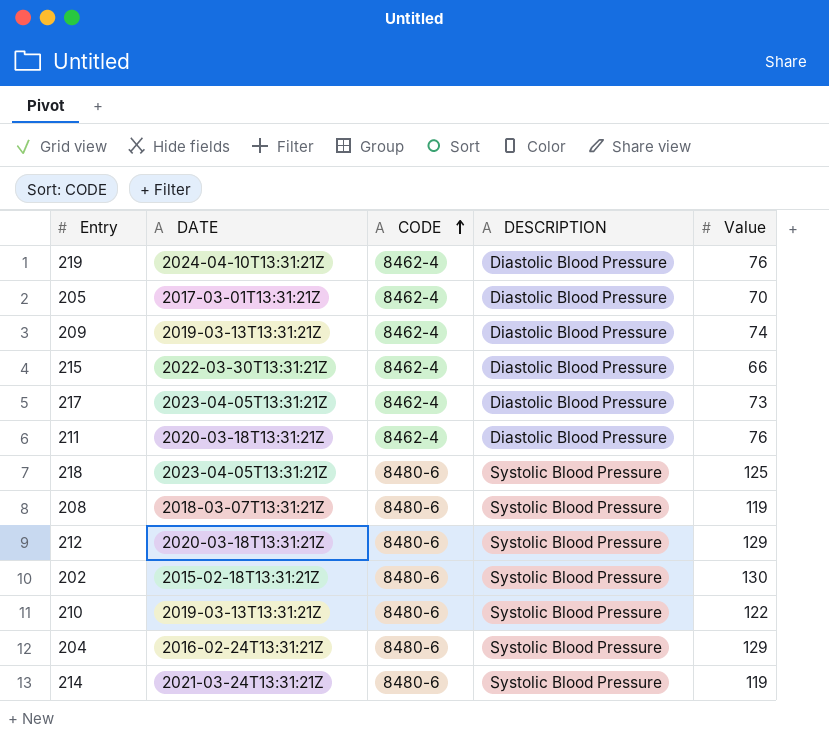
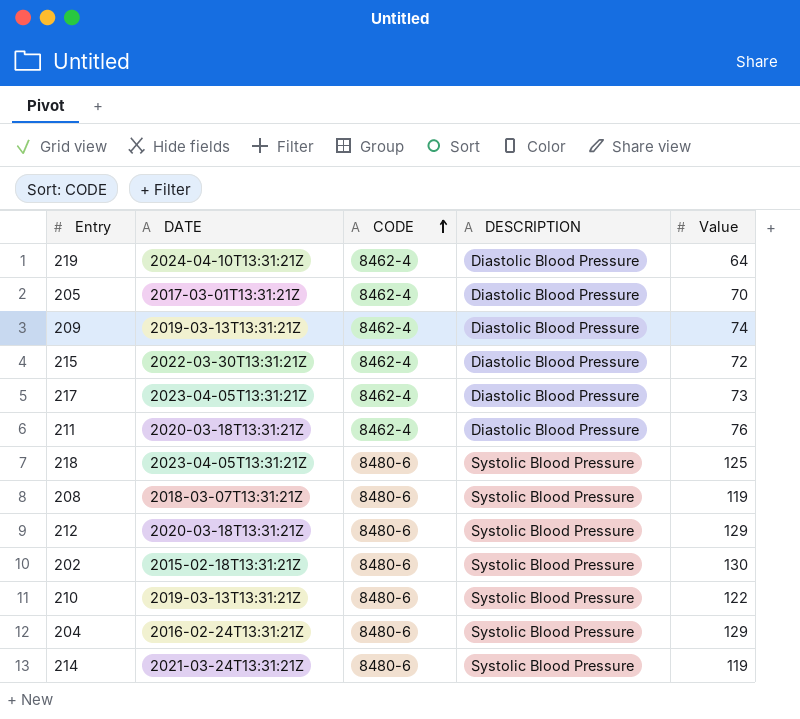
219 | Value: 76 -> 64
215 | Value: 66 -> 72

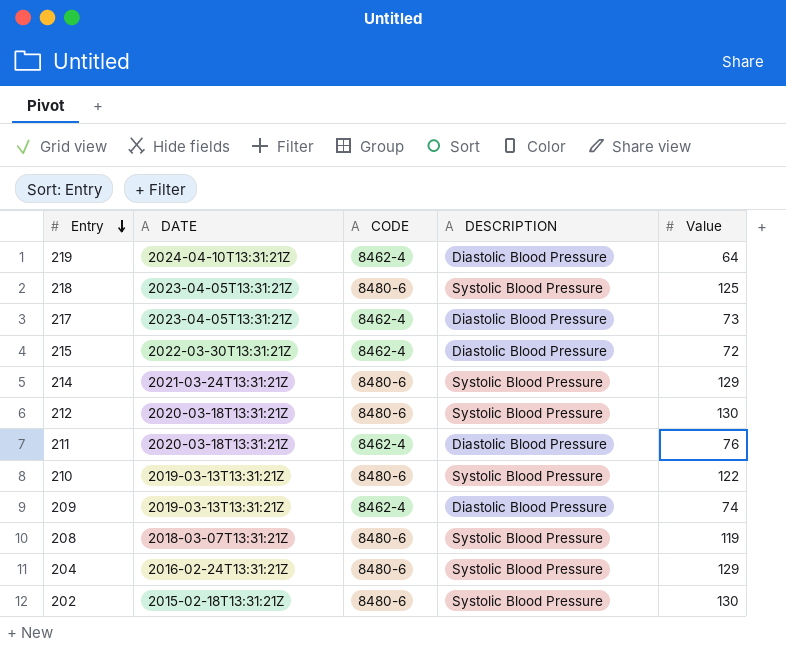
row order: CODE ascending -> Entry descending
row 205: 2017-03-01T13:31:21Z | 8462-4 | Diastolic Blood Pressure | 70 -> none
214 | Value: 119 -> 129
212 | Value: 129 -> 130

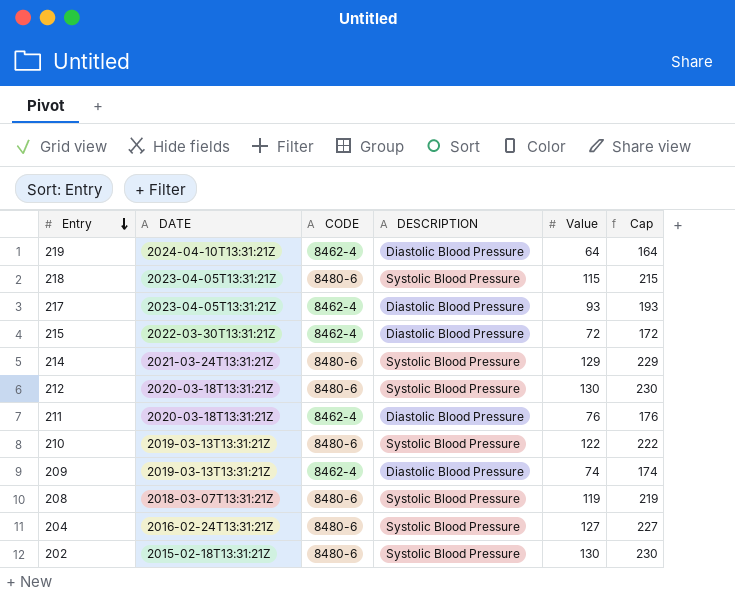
column Cap | formula: none -> [Value] + 100
218 | Value: 125 -> 115
217 | Value: 73 -> 93
204 | Value: 129 -> 127

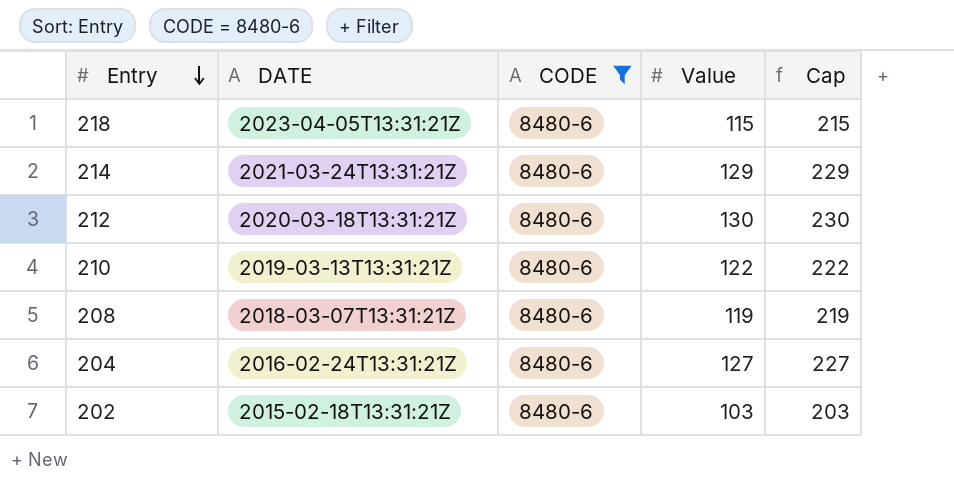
filter: none -> CODE = 8480-6
column DESCRIPTION | position: 4 -> none
202 | Value: 130 -> 103
202 | Cap: 230 -> 203

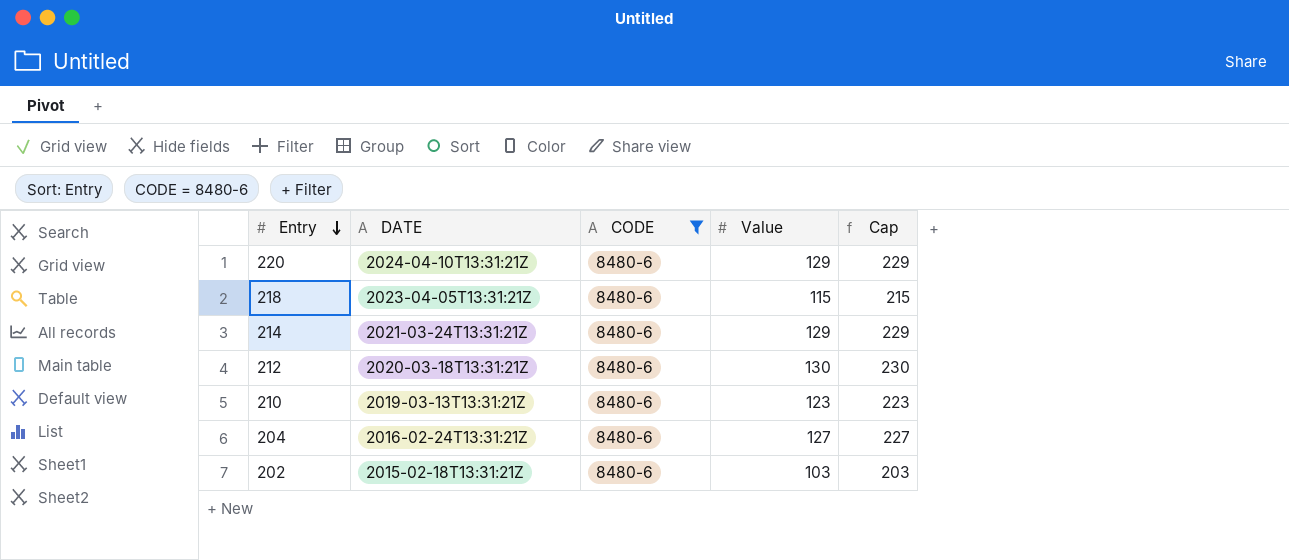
row 208: 2018-03-07T13:31:21Z | 8480-6 | 119 | 219 -> none
row 220: none -> 2024-04-10T13:31:21Z | 8480-6 | 129 | 229
210 | Value: 122 -> 123
210 | Cap: 222 -> 223

